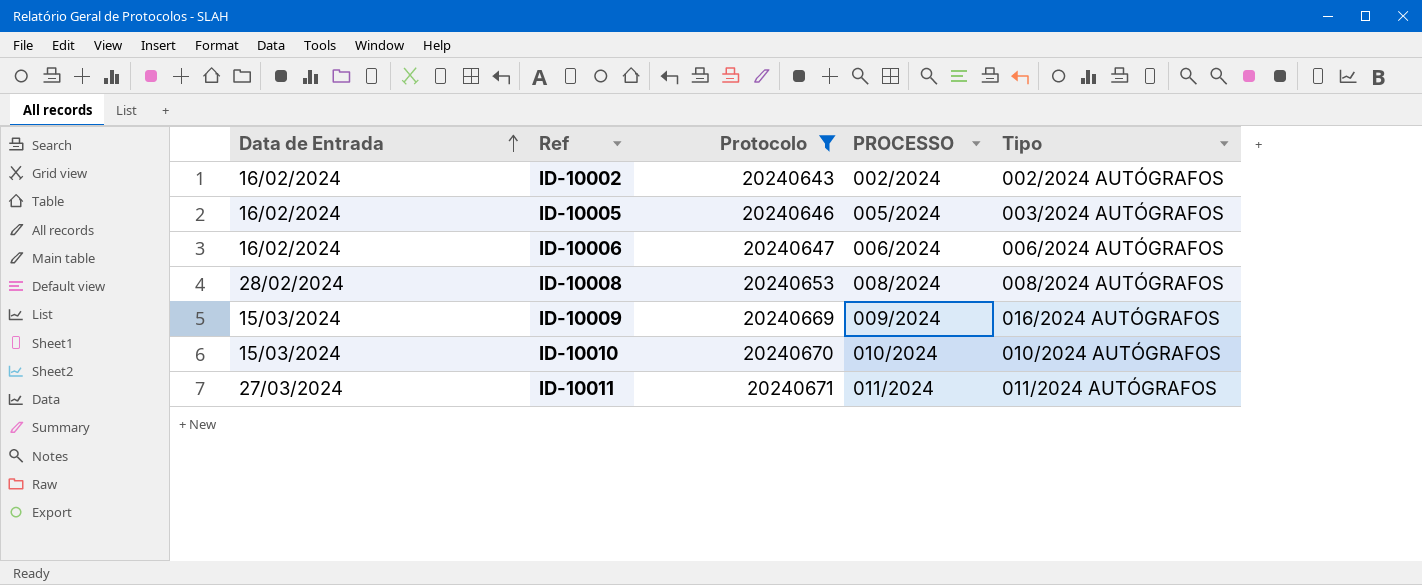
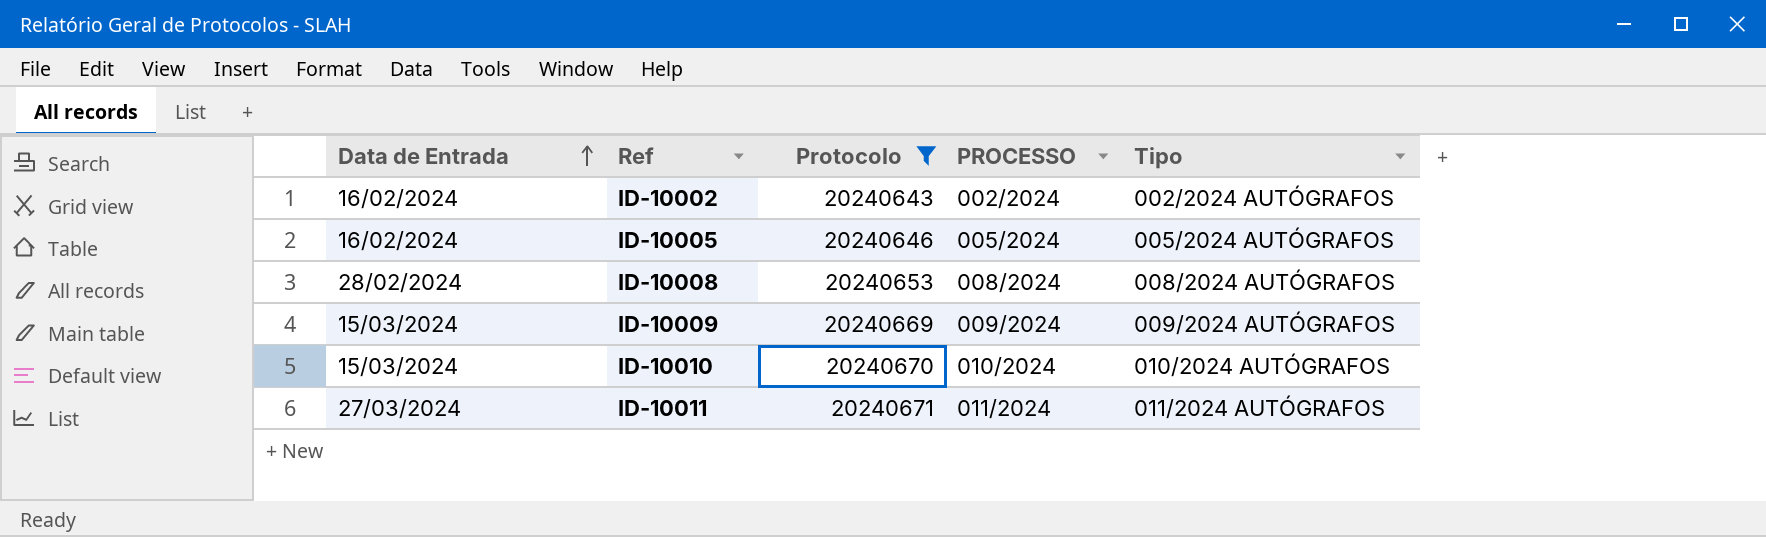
row ID-10006: 16/02/2024 | 20240647 | 006/2024 | 006/2024 AUTÓGRAFOS -> none
ID-10005 | Tipo: 003/2024 AUTÓGRAFOS -> 005/2024 AUTÓGRAFOS
ID-10009 | Tipo: 016/2024 AUTÓGRAFOS -> 009/2024 AUTÓGRAFOS

